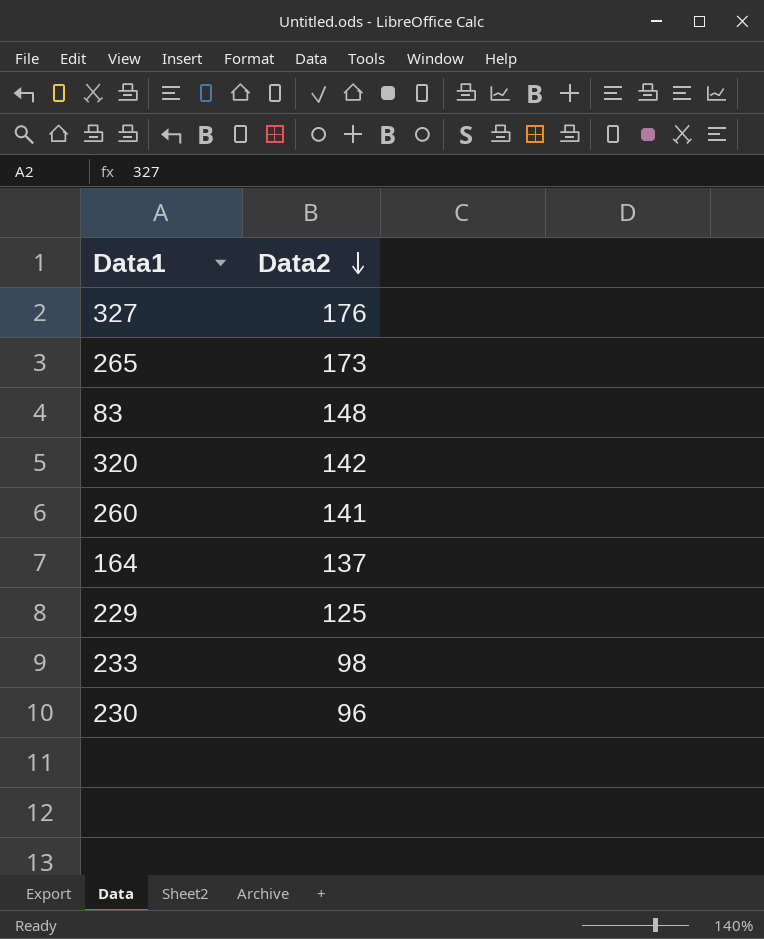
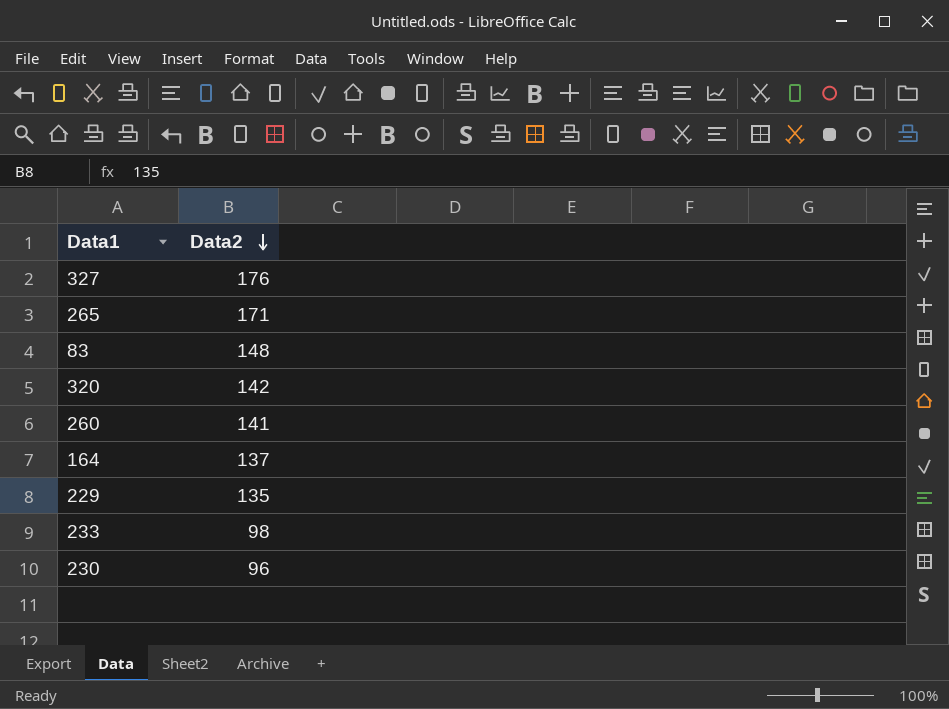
265 | Data2: 173 -> 171
229 | Data2: 125 -> 135

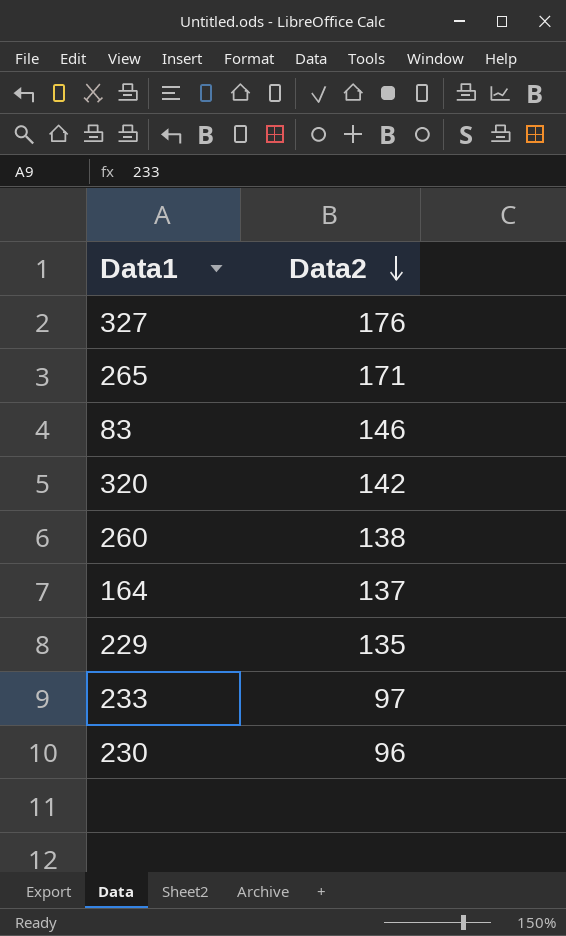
83 | Data2: 148 -> 146
260 | Data2: 141 -> 138
233 | Data2: 98 -> 97

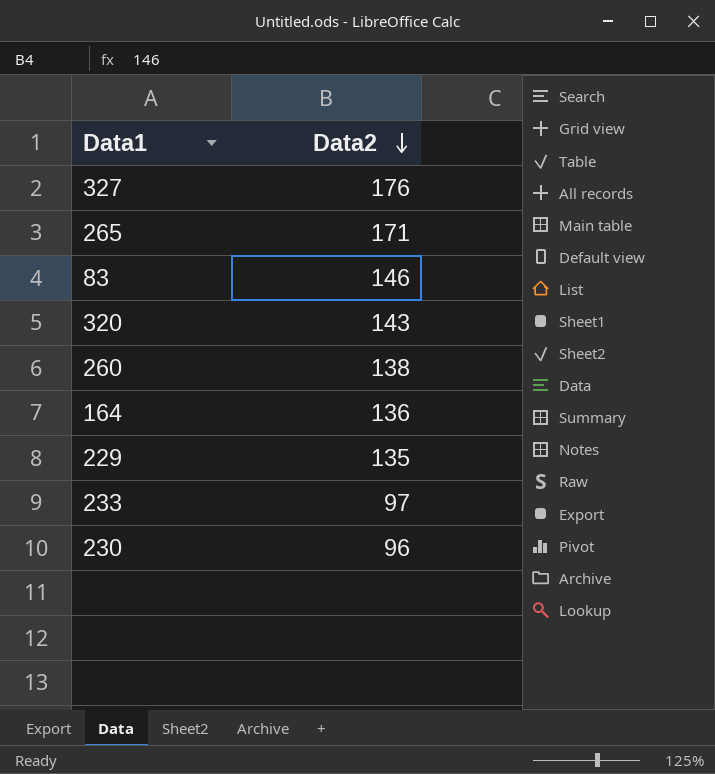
320 | Data2: 142 -> 143
164 | Data2: 137 -> 136

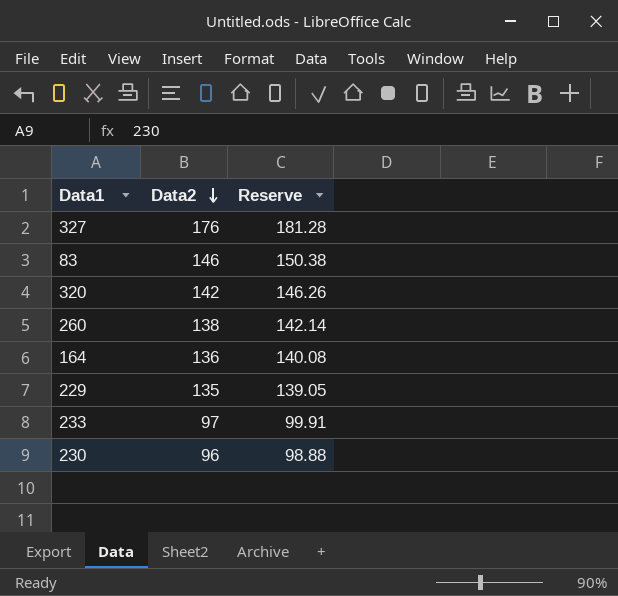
column Reserve | formula: none -> [Data2] * 1.03
row 265: 171 -> none
320 | Data2: 143 -> 142

